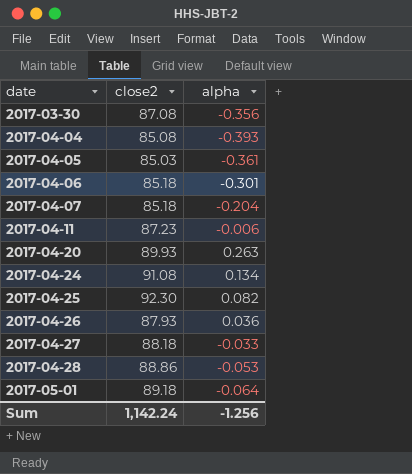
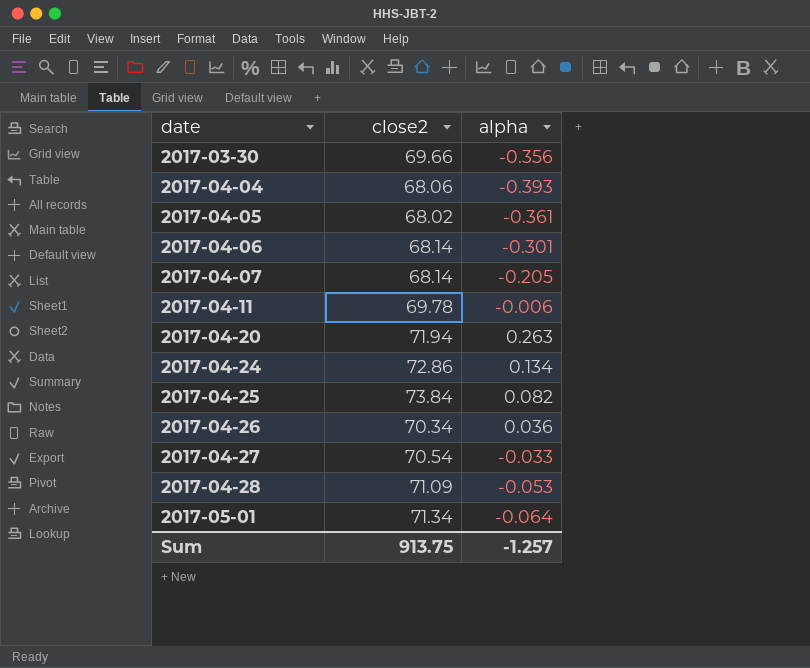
2017-03-30 | close2: 87.08 -> 69.66
2017-04-04 | close2: 85.08 -> 68.06
2017-04-05 | close2: 85.03 -> 68.02
2017-04-06 | close2: 85.18 -> 68.14
2017-04-07 | close2: 85.18 -> 68.14
2017-04-07 | alpha: -0.204 -> -0.205
2017-04-11 | close2: 87.23 -> 69.78
2017-04-20 | close2: 89.93 -> 71.94
2017-04-24 | close2: 91.08 -> 72.86
2017-04-25 | close2: 92.30 -> 73.84
2017-04-26 | close2: 87.93 -> 70.34
2017-04-27 | close2: 88.18 -> 70.54
2017-04-28 | close2: 88.86 -> 71.09
2017-05-01 | close2: 89.18 -> 71.34
Sum | close2: 1,142.24 -> 913.75
Sum | alpha: -1.256 -> -1.257

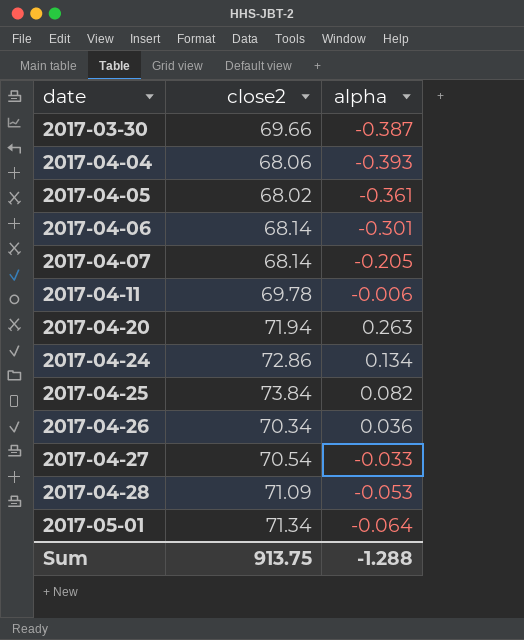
2017-03-30 | alpha: -0.356 -> -0.387
Sum | alpha: -1.257 -> -1.288

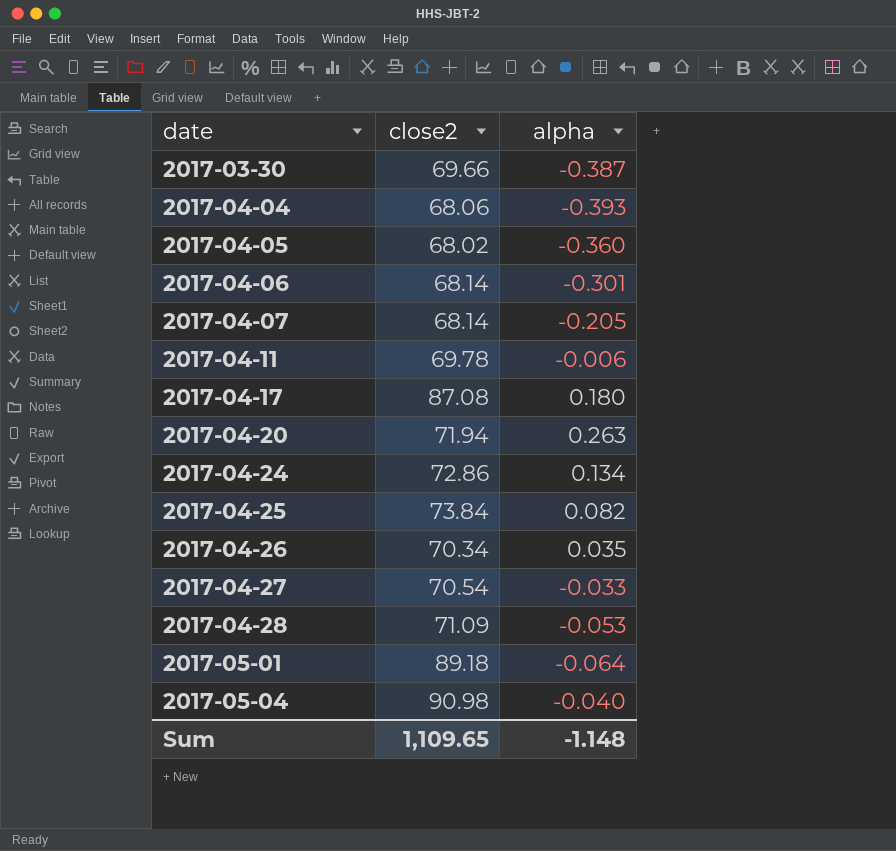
2017-04-05 | alpha: -0.361 -> -0.360
row 2017-04-17: none -> 87.08 | 0.180
2017-04-26 | alpha: 0.036 -> 0.035
2017-05-01 | close2: 71.34 -> 89.18
row 2017-05-04: none -> 90.98 | -0.040
Sum | close2: 913.75 -> 1,109.65
Sum | alpha: -1.288 -> -1.148

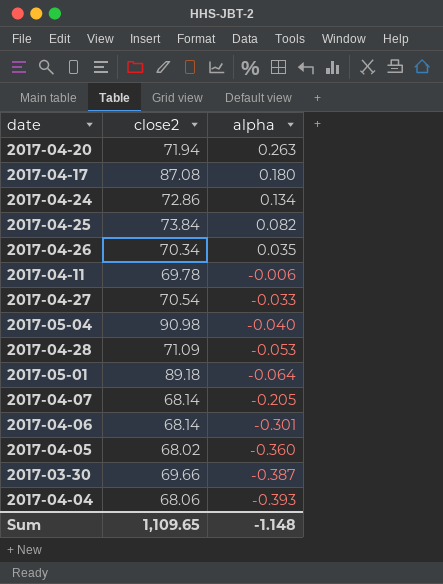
row order: date ascending -> alpha descending

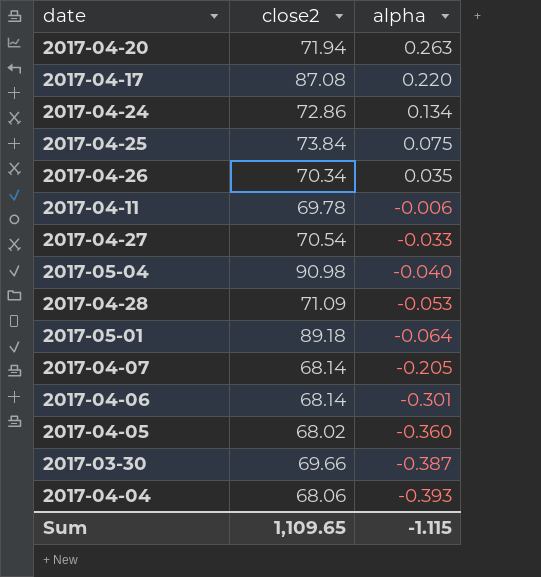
2017-04-17 | alpha: 0.180 -> 0.220
2017-04-25 | alpha: 0.082 -> 0.075
Sum | alpha: -1.148 -> -1.115

